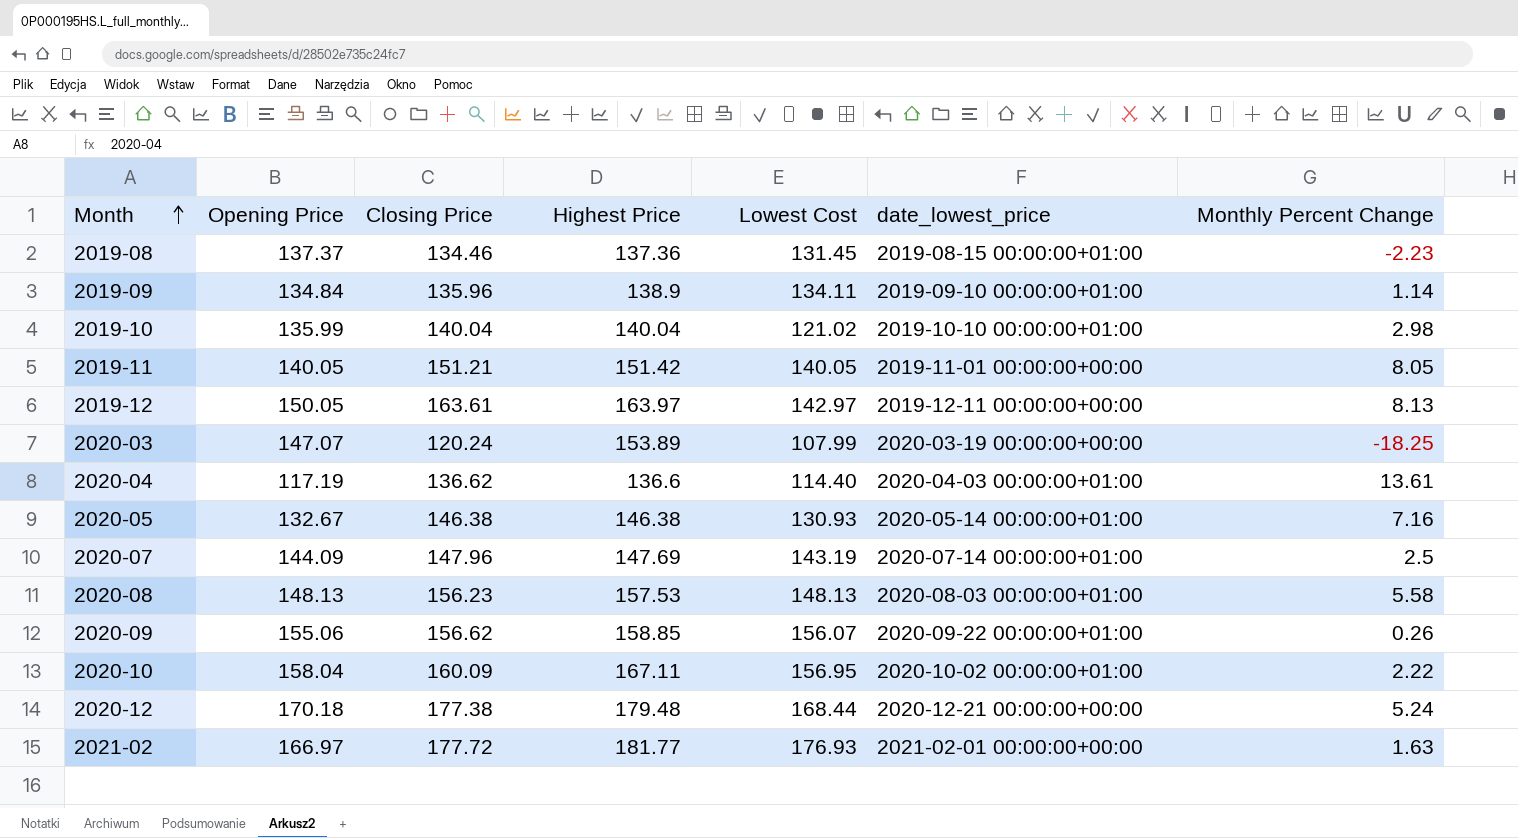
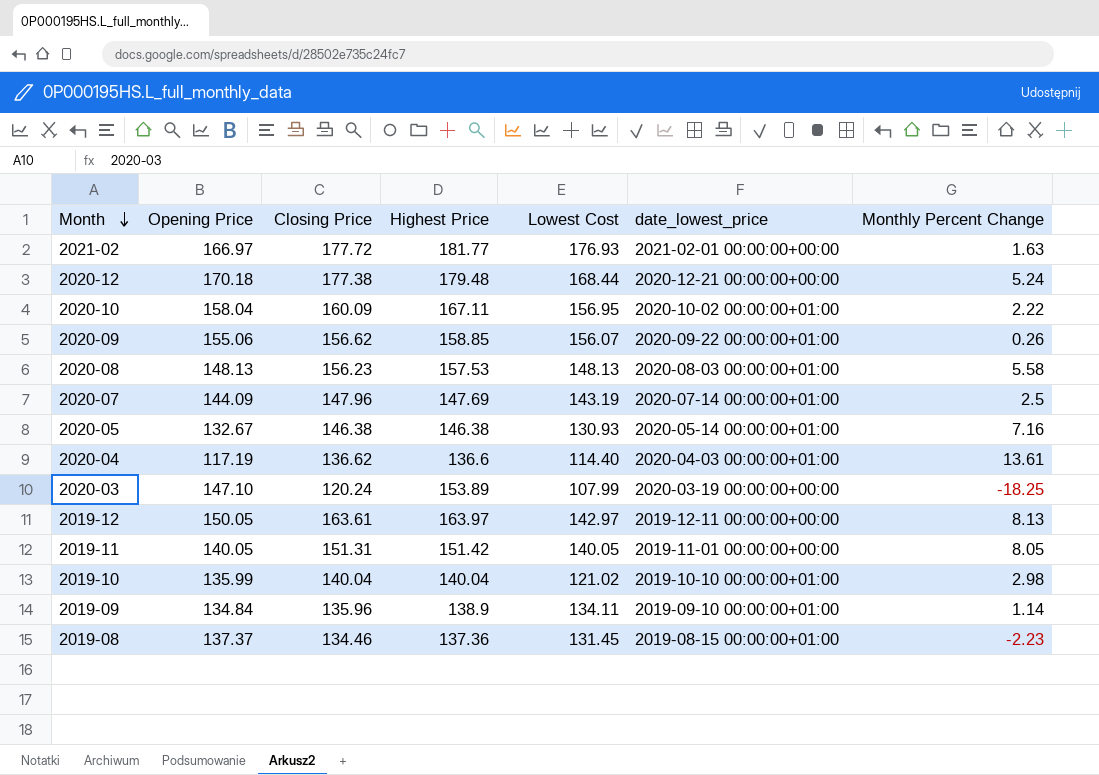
row order: Month ascending -> Month descending
2020-03 | Opening Price: 147.07 -> 147.10
2019-11 | Closing Price: 151.21 -> 151.31

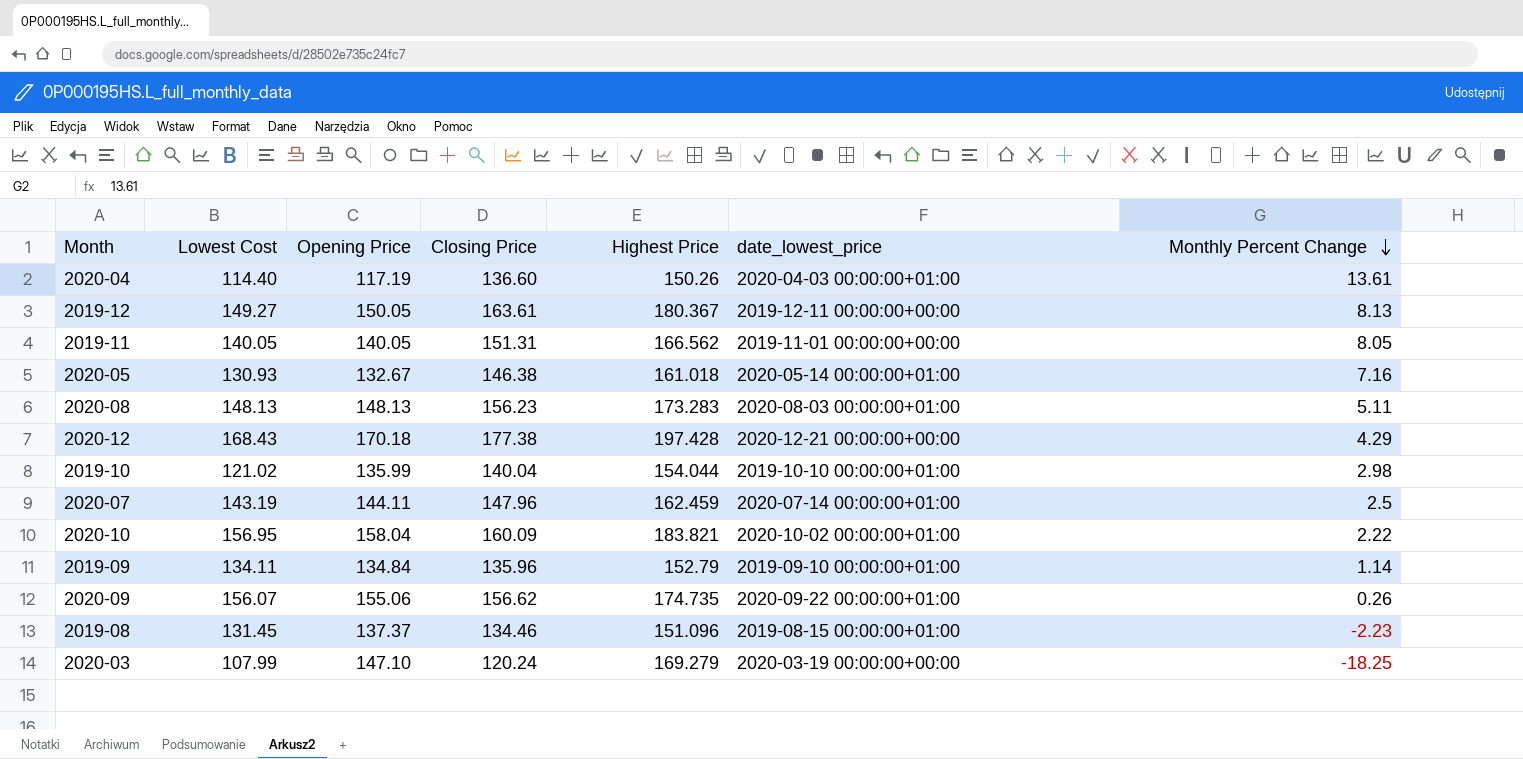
row order: Month descending -> Monthly Percent Change descending
column Lowest Cost | position: 5 -> 2
row 2021-02: 166.97 | 177.72 | 181.77 | 176.93 | 2021-02-01 00:00:00+00:00 | 1.63 -> none
2020-04 | Closing Price: 136.62 -> 136.60
2020-04 | Highest Price: 136.6 -> 150.26
2019-12 | Lowest Cost: 142.97 -> 149.27
2019-12 | Highest Price: 163.97 -> 180.367
2019-11 | Highest Price: 151.42 -> 166.562
2020-05 | Highest Price: 146.38 -> 161.018
2020-08 | Highest Price: 157.53 -> 173.283
2020-08 | Monthly Percent Change: 5.58 -> 5.11
2020-12 | Lowest Cost: 168.44 -> 168.43
2020-12 | Highest Price: 179.48 -> 197.428
2020-12 | Monthly Percent Change: 5.24 -> 4.29
2019-10 | Highest Price: 140.04 -> 154.044
2020-07 | Opening Price: 144.09 -> 144.11
2020-07 | Highest Price: 147.69 -> 162.459
2020-10 | Highest Price: 167.11 -> 183.821
2019-09 | Highest Price: 138.9 -> 152.79
2020-09 | Highest Price: 158.85 -> 174.735
2019-08 | Highest Price: 137.36 -> 151.096
2020-03 | Highest Price: 153.89 -> 169.279

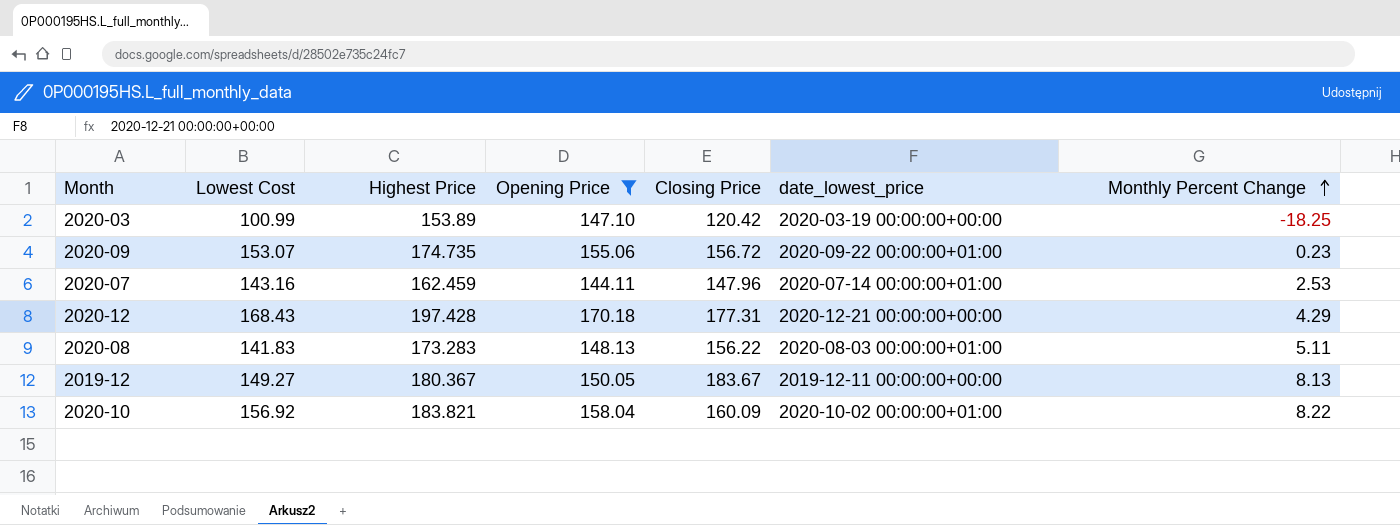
filter: none -> Opening Price >= 144.11
row order: Monthly Percent Change descending -> Monthly Percent Change ascending
column Highest Price | position: 5 -> 3
2020-03 | Lowest Cost: 107.99 -> 100.99
2020-03 | Highest Price: 169.279 -> 153.89
2020-03 | Closing Price: 120.24 -> 120.42
2020-09 | Lowest Cost: 156.07 -> 153.07
2020-09 | Closing Price: 156.62 -> 156.72
2020-09 | Monthly Percent Change: 0.26 -> 0.23
2020-07 | Lowest Cost: 143.19 -> 143.16
2020-07 | Monthly Percent Change: 2.5 -> 2.53
2020-12 | Closing Price: 177.38 -> 177.31
2020-08 | Lowest Cost: 148.13 -> 141.83
2020-08 | Closing Price: 156.23 -> 156.22
2019-12 | Closing Price: 163.61 -> 183.67
2020-10 | Lowest Cost: 156.95 -> 156.92
2020-10 | Monthly Percent Change: 2.22 -> 8.22

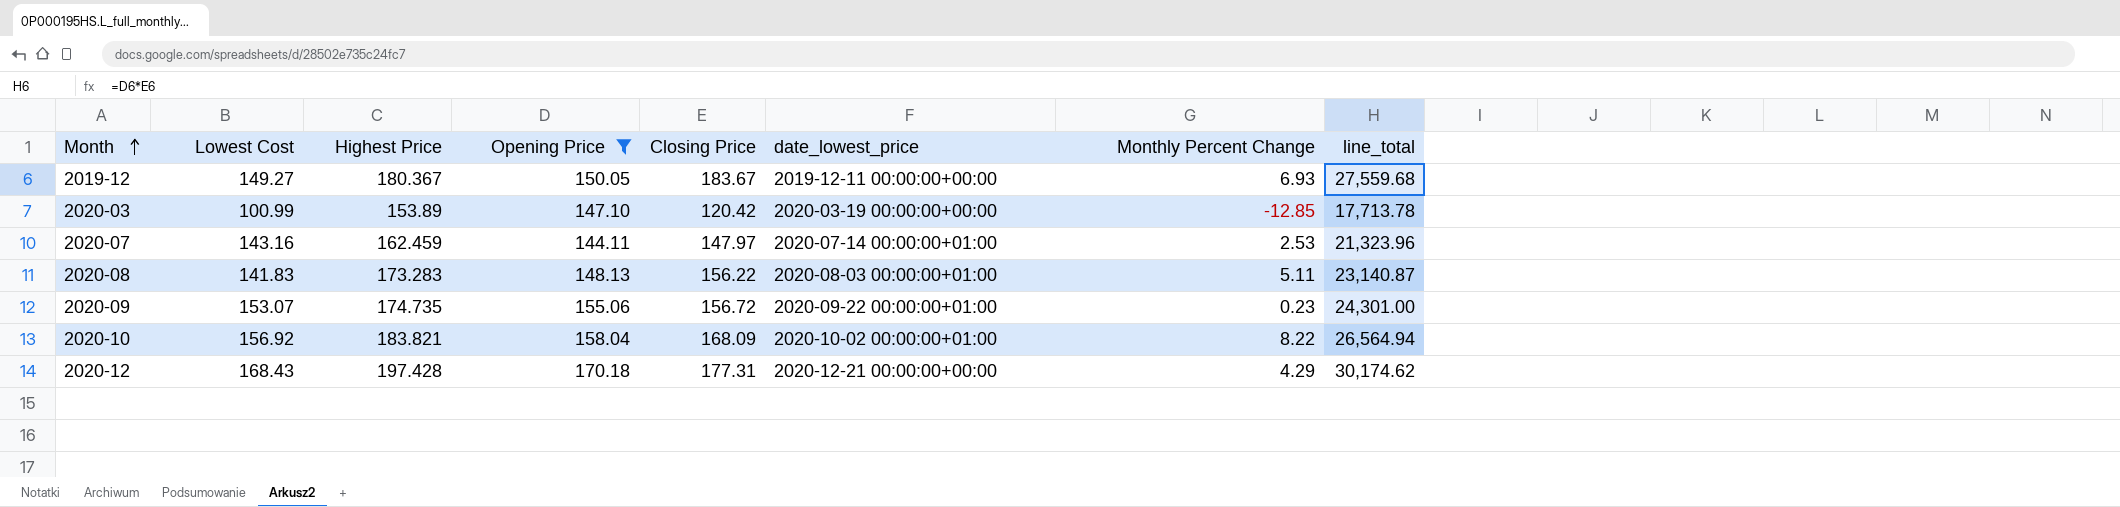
row order: Monthly Percent Change ascending -> Month ascending
column line_total | formula: none -> [Opening Price] * [Closing Price]
2019-12 | Monthly Percent Change: 8.13 -> 6.93
2020-03 | Monthly Percent Change: -18.25 -> -12.85
2020-07 | Closing Price: 147.96 -> 147.97
2020-10 | Closing Price: 160.09 -> 168.09

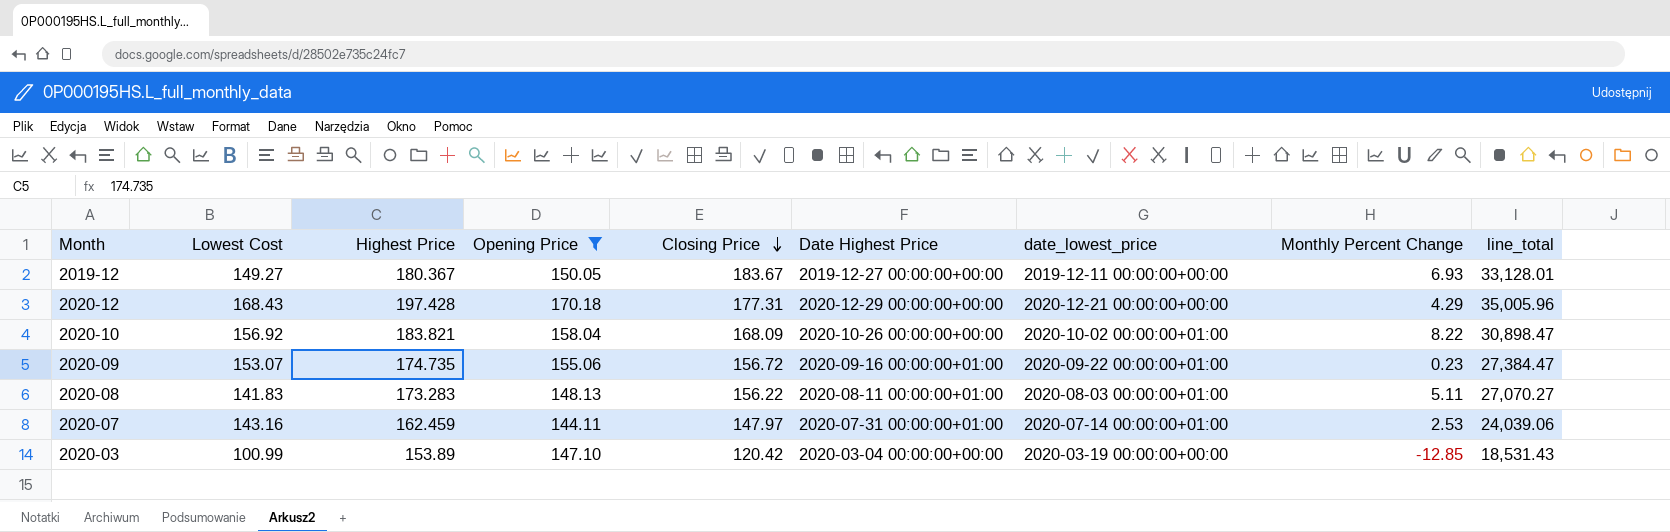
row order: Month ascending -> Closing Price descending
column Date Highest Price | position: none -> 6
column line_total | formula: [Opening Price] * [Closing Price] -> [Highest Price] * [Closing Price]

